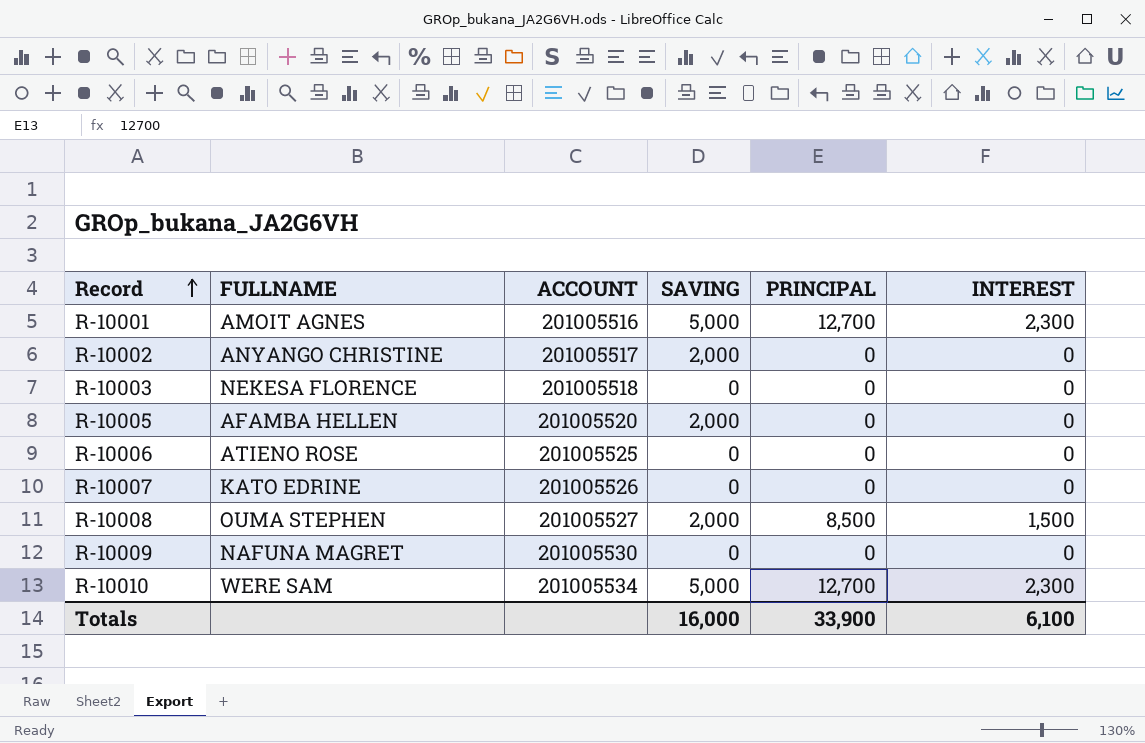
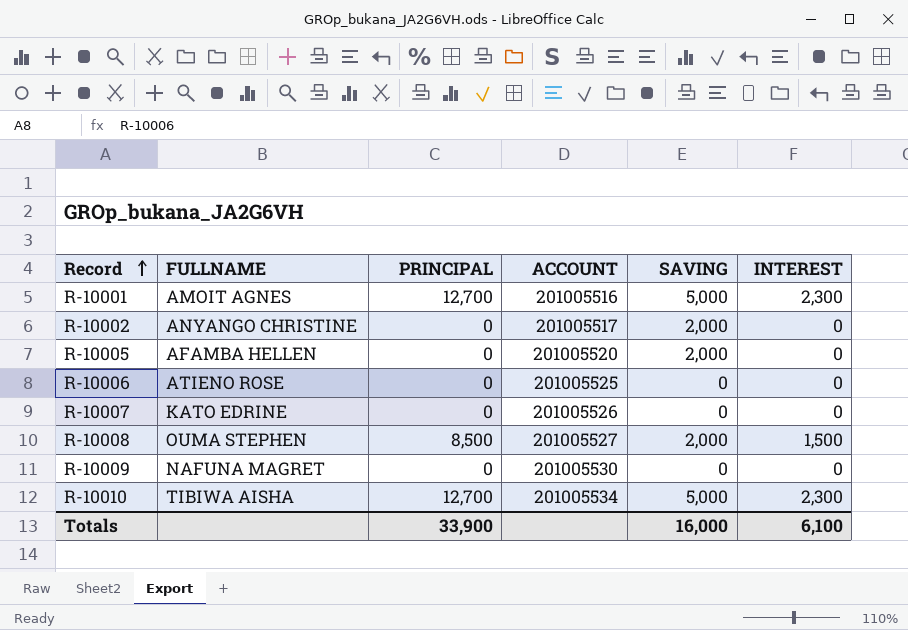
column PRINCIPAL | position: 5 -> 3
row R-10003: NEKESA FLORENCE | 201005518 | 0 | 0 | 0 -> none
R-10010 | FULLNAME: WERE SAM -> TIBIWA AISHA

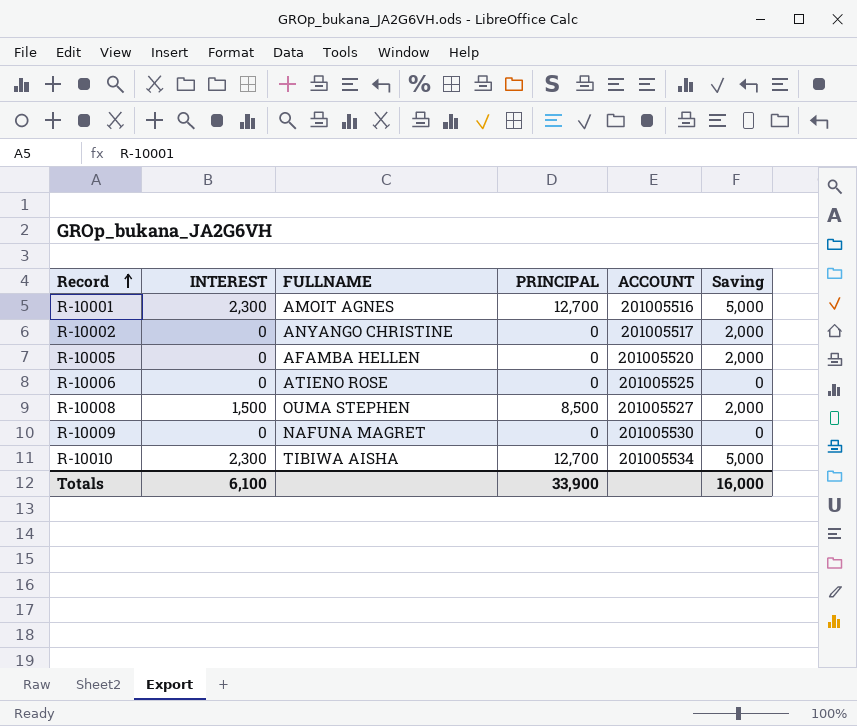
column INTEREST | position: 6 -> 2
column name: SAVING -> Saving
row R-10007: KATO EDRINE | 0 | 201005526 | 0 | 0 -> none

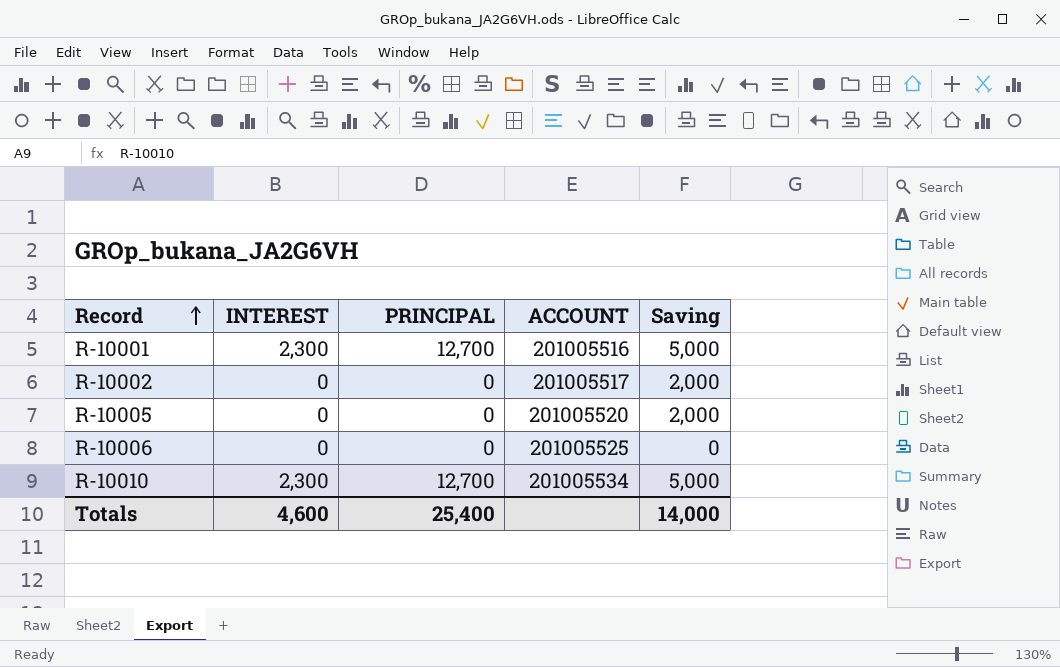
column FULLNAME | position: 3 -> none
row R-10008: 1,500 | OUMA STEPHEN | 8,500 | 201005527 | 2,000 -> none
row R-10009: 0 | NAFUNA MAGRET | 0 | 201005530 | 0 -> none
Totals | INTEREST: 6,100 -> 4,600
Totals | PRINCIPAL: 33,900 -> 25,400
Totals | Saving: 16,000 -> 14,000

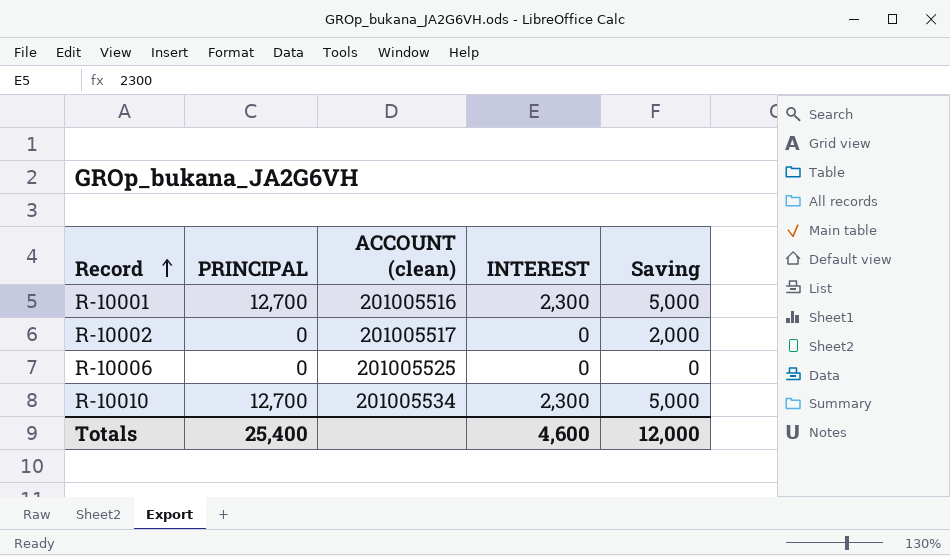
column name: ACCOUNT -> ACCOUNT (clean)
column INTEREST | position: 2 -> 4
row R-10005: 0 | 0 | 201005520 | 2,000 -> none
Totals | Saving: 14,000 -> 12,000

